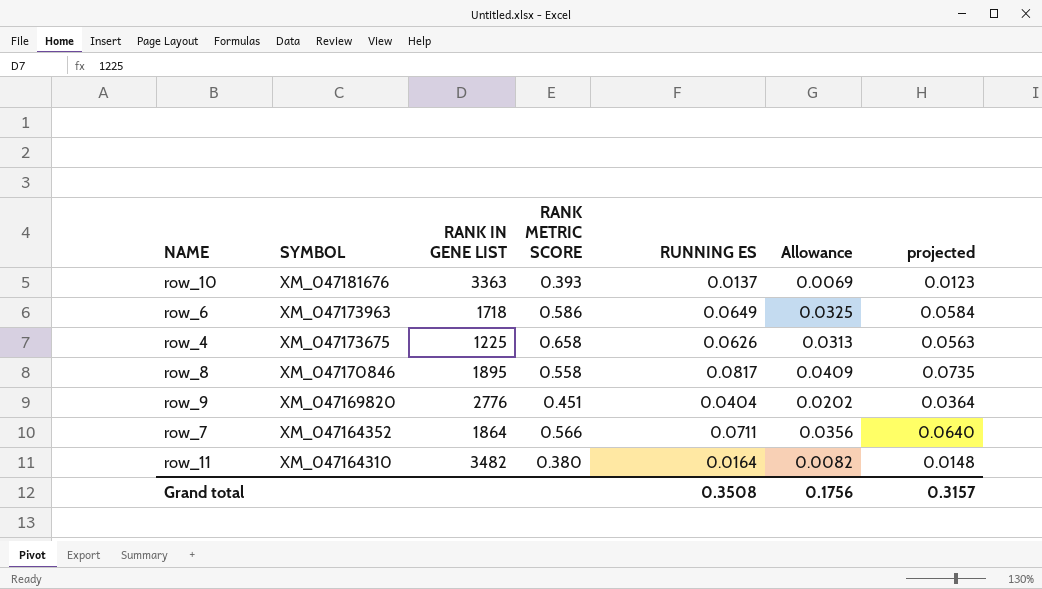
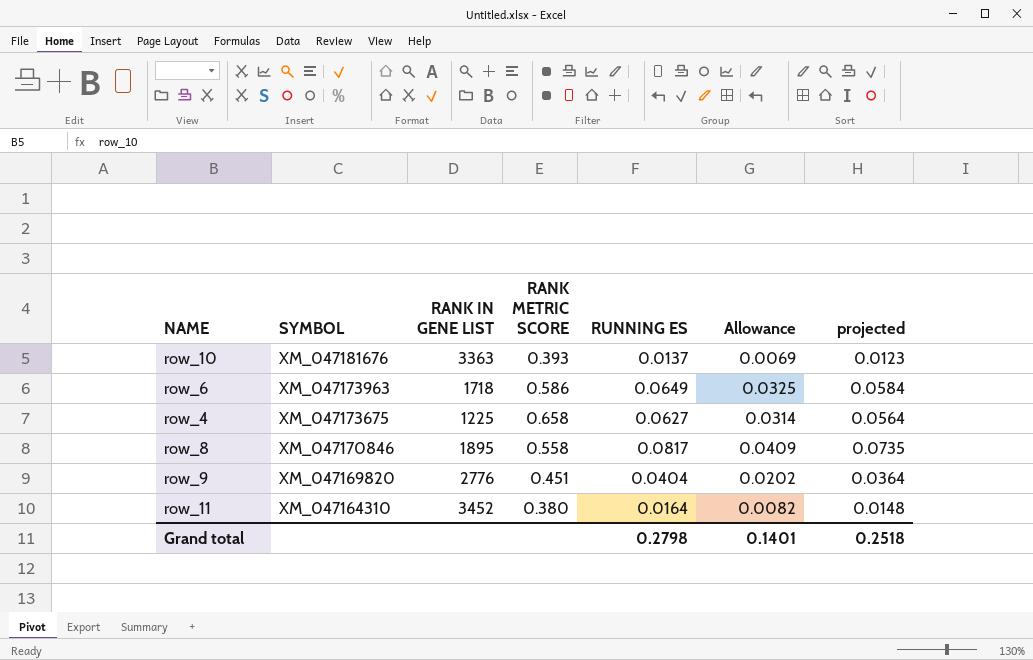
row row_7: XM_047164352 | 1864 | 0.566 | 0.0711 | 0.0356 | 0.0640 -> none
row_4 | RUNNING ES: 0.0626 -> 0.0627
row_4 | Allowance: 0.0313 -> 0.0314
row_4 | projected: 0.0563 -> 0.0564
row_11 | RANK IN GENE LIST: 3482 -> 3452
Grand total | RUNNING ES: 0.3508 -> 0.2798
Grand total | Allowance: 0.1756 -> 0.1401
Grand total | projected: 0.3157 -> 0.2518

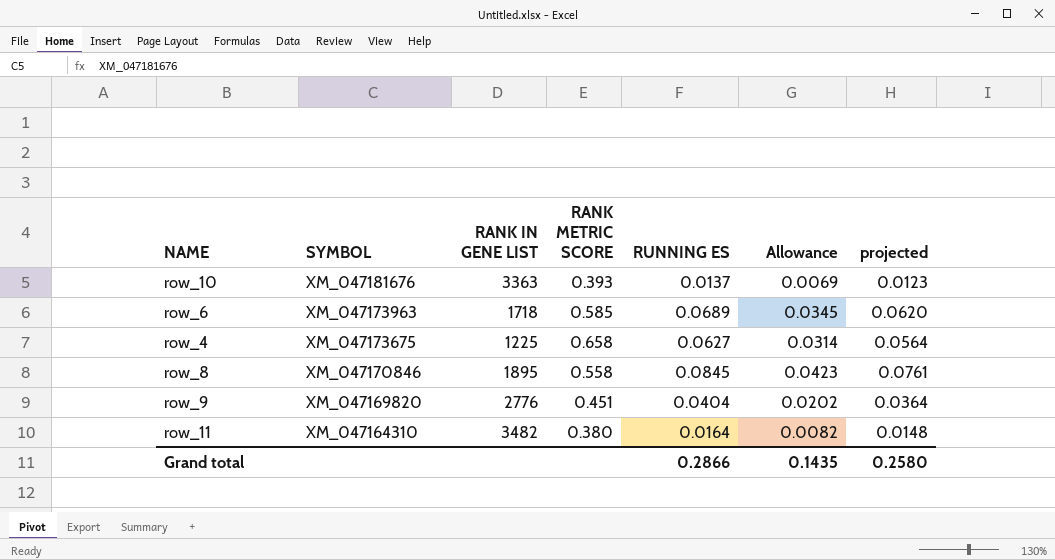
row_6 | RANK METRIC SCORE: 0.586 -> 0.585
row_6 | RUNNING ES: 0.0649 -> 0.0689
row_6 | Allowance: 0.0325 -> 0.0345
row_6 | projected: 0.0584 -> 0.0620
row_8 | RUNNING ES: 0.0817 -> 0.0845
row_8 | Allowance: 0.0409 -> 0.0423
row_8 | projected: 0.0735 -> 0.0761
row_11 | RANK IN GENE LIST: 3452 -> 3482
Grand total | RUNNING ES: 0.2798 -> 0.2866
Grand total | Allowance: 0.1401 -> 0.1435
Grand total | projected: 0.2518 -> 0.2580

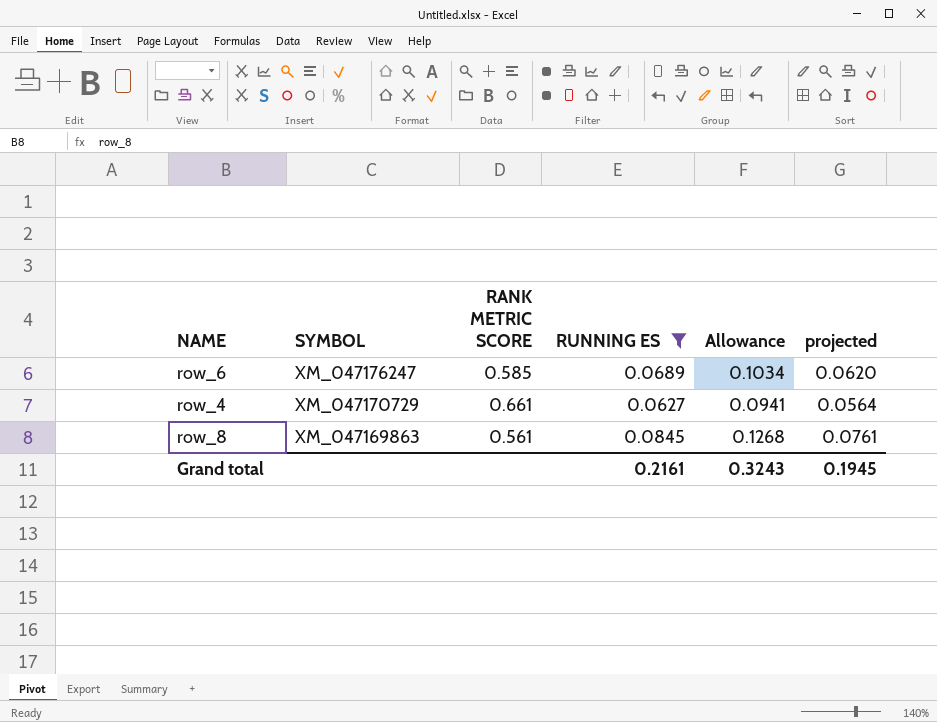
filter: none -> RUNNING ES >= 0.0627
column RANK IN GENE LIST | position: 3 -> none
column Allowance | formula: [RUNNING ES] * 0.5 -> [RUNNING ES] * 1.5
row_6 | SYMBOL: XM_047173963 -> XM_047176247
row_4 | SYMBOL: XM_047173675 -> XM_047170729
row_4 | RANK METRIC SCORE: 0.658 -> 0.661
row_8 | SYMBOL: XM_047170846 -> XM_047169863
row_8 | RANK METRIC SCORE: 0.558 -> 0.561
Grand total | RUNNING ES: 0.2866 -> 0.2161
Grand total | Allowance: 0.1435 -> 0.3243
Grand total | projected: 0.2580 -> 0.1945

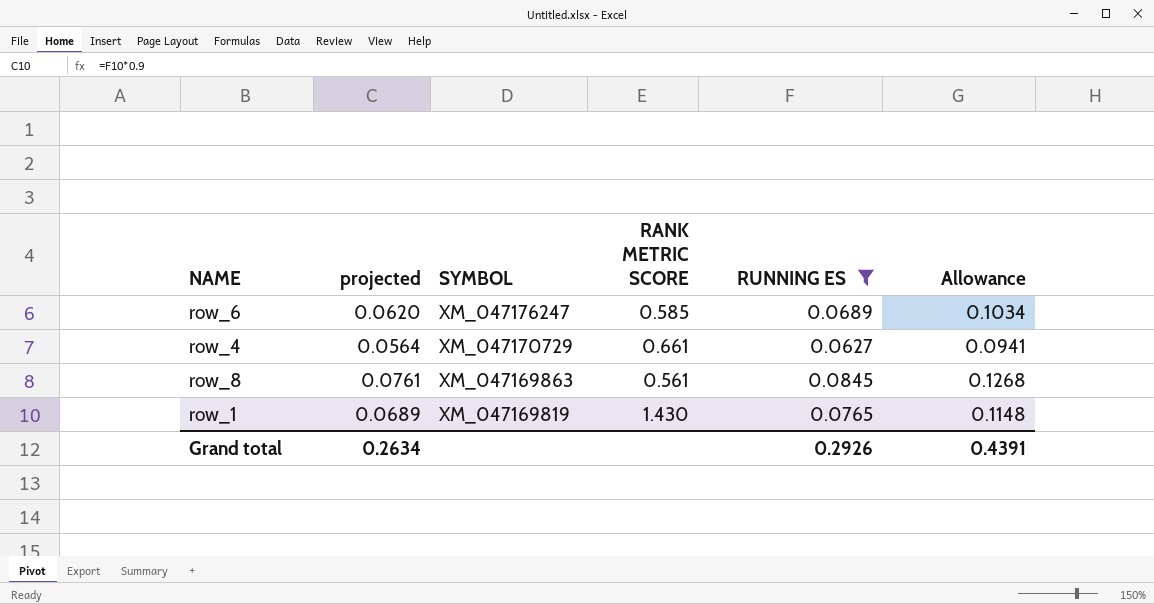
column projected | position: 6 -> 2
row row_1: none -> 0.0689 | XM_047169819 | 1.430 | 0.0765 | 0.1148
Grand total | projected: 0.1945 -> 0.2634
Grand total | RUNNING ES: 0.2161 -> 0.2926
Grand total | Allowance: 0.3243 -> 0.4391

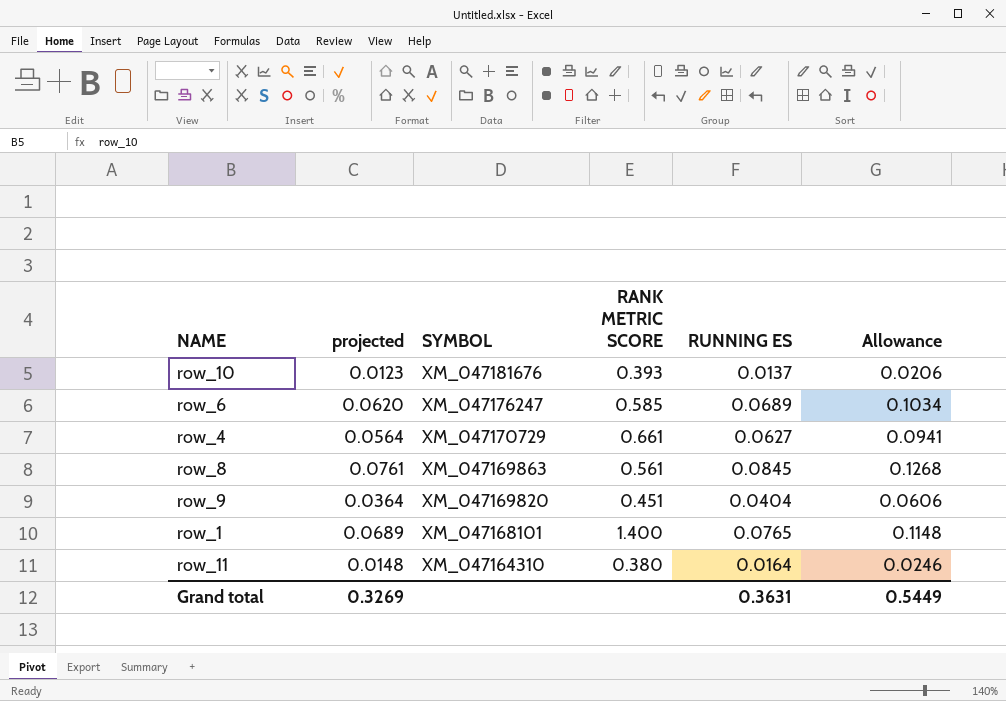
filter: RUNNING ES >= 0.0627 -> none
row_1 | SYMBOL: XM_047169819 -> XM_047168101
row_1 | RANK METRIC SCORE: 1.430 -> 1.400
Grand total | projected: 0.2634 -> 0.3269
Grand total | RUNNING ES: 0.2926 -> 0.3631
Grand total | Allowance: 0.4391 -> 0.5449

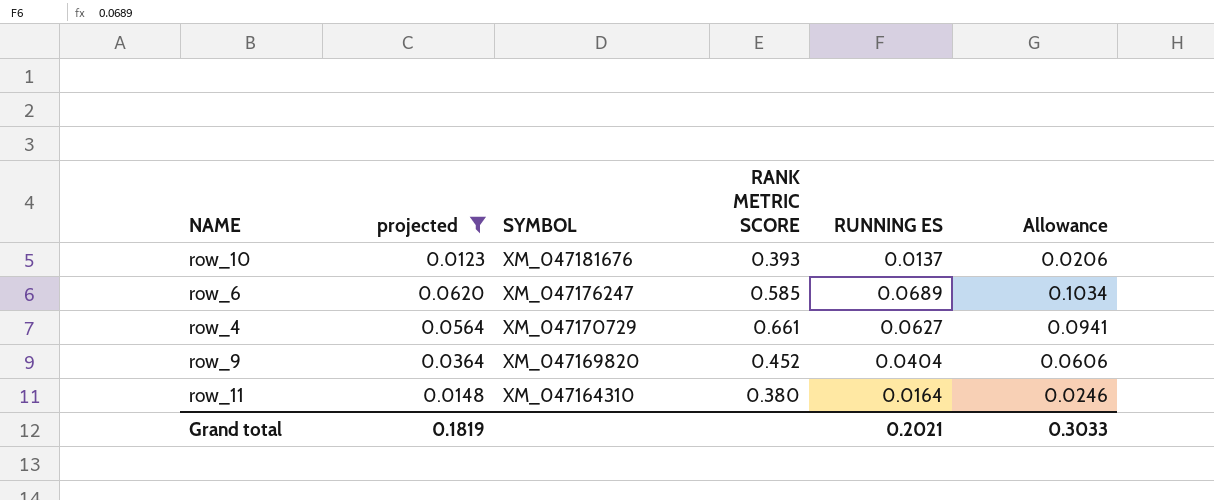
filter: none -> projected <= 0.0620
row_9 | RANK METRIC SCORE: 0.451 -> 0.452
Grand total | projected: 0.3269 -> 0.1819
Grand total | RUNNING ES: 0.3631 -> 0.2021
Grand total | Allowance: 0.5449 -> 0.3033

